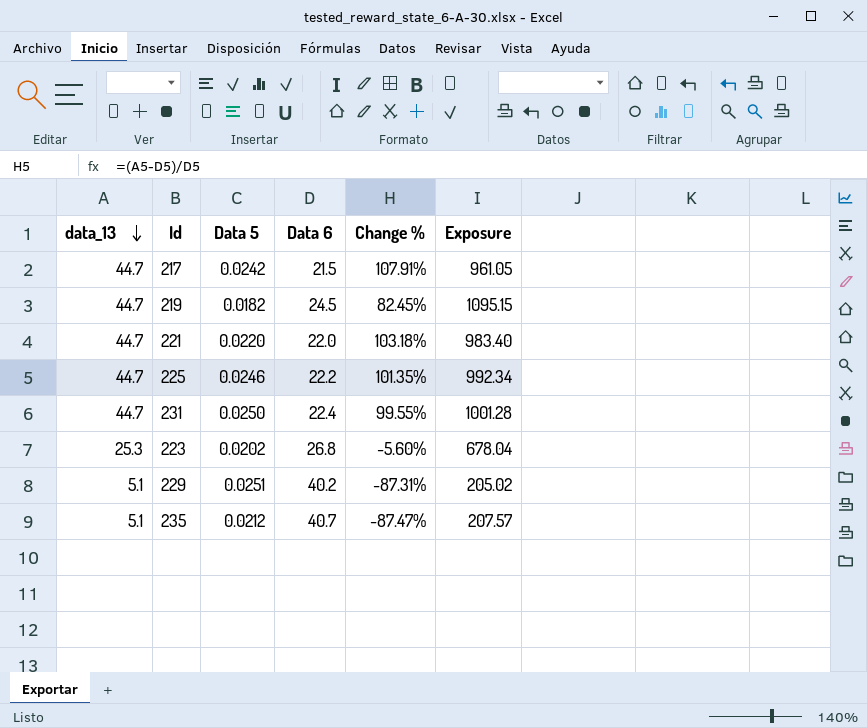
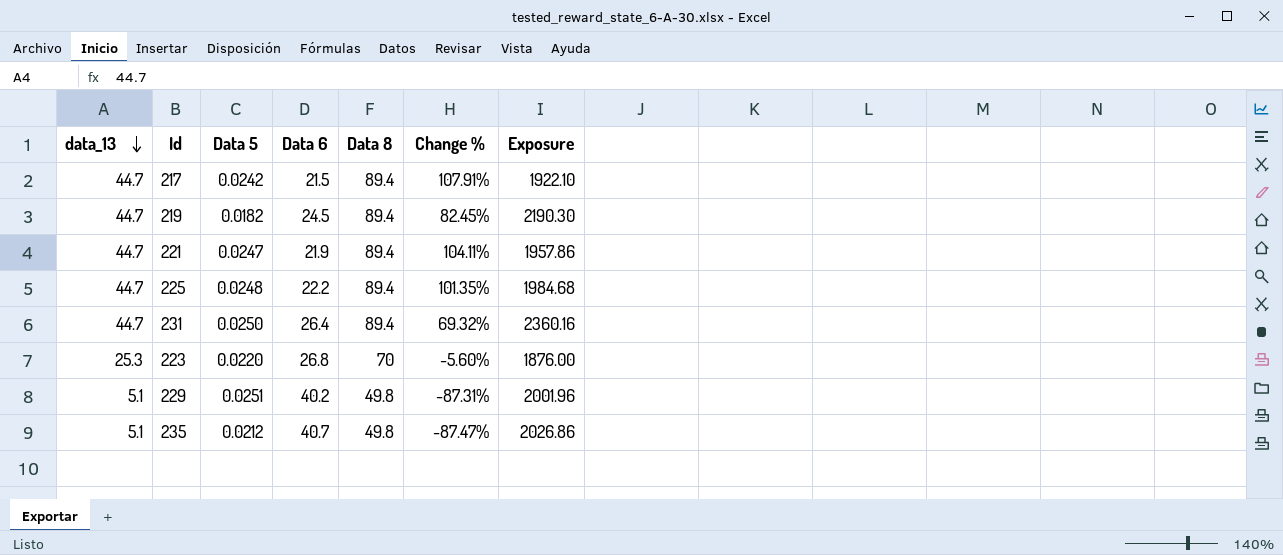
column Data 8 | position: none -> 5
column Exposure | formula: [data_13] * [Data 6] -> [Data 6] * [Data 8]
221 | Data 5: 0.0220 -> 0.0247
221 | Data 6: 22.0 -> 21.9
221 | Change %: 103.18% -> 104.11%
225 | Data 5: 0.0246 -> 0.0248
231 | Data 6: 22.4 -> 26.4
231 | Change %: 99.55% -> 69.32%
223 | Data 5: 0.0202 -> 0.0220

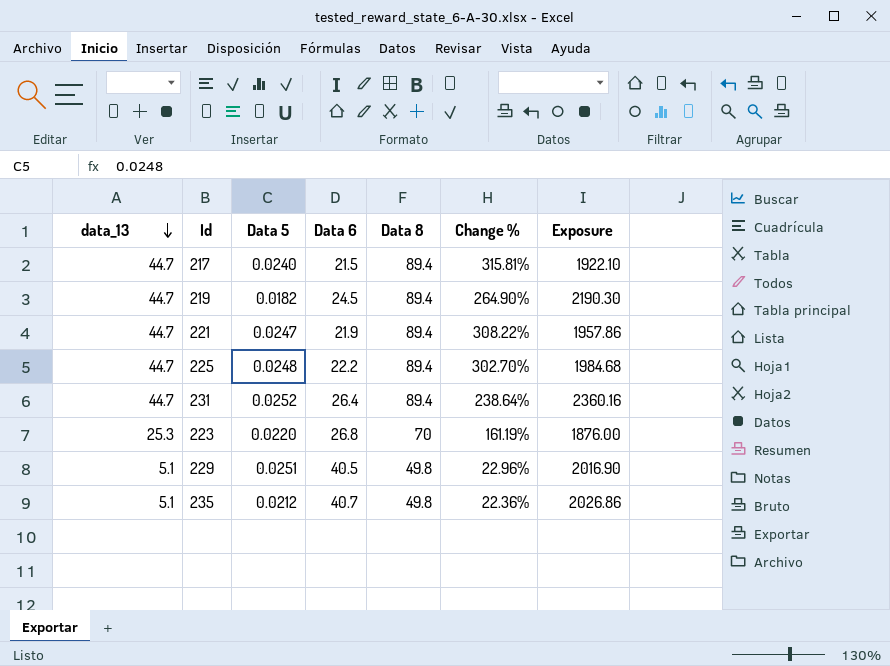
column Change % | formula: ([data_13] - [Data 6]) / [Data 6] -> ([Data 8] - [Data 6]) / [Data 6]
217 | Data 5: 0.0242 -> 0.0240
231 | Data 5: 0.0250 -> 0.0252
229 | Data 6: 40.2 -> 40.5
229 | Exposure: 2001.96 -> 2016.90

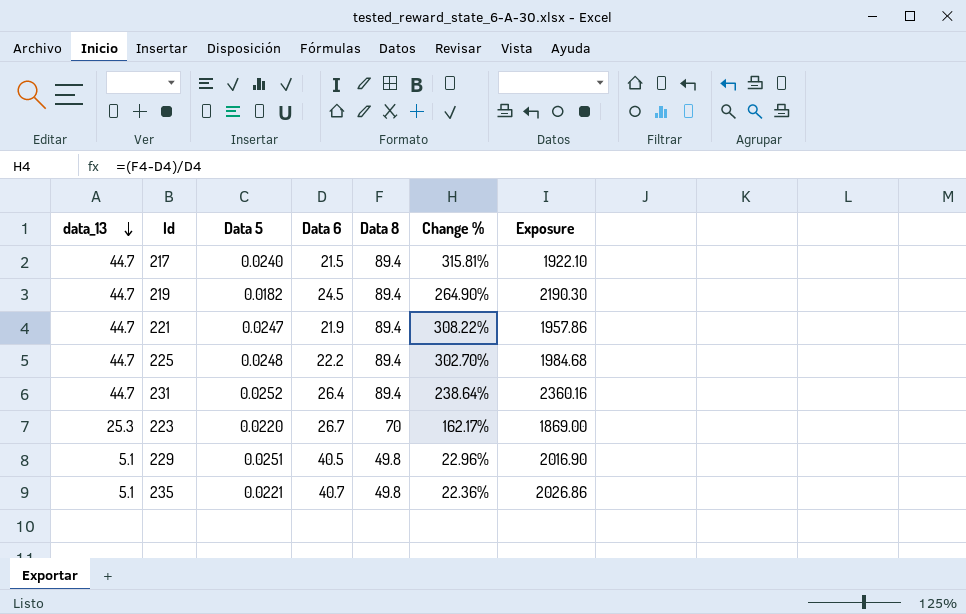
223 | Data 6: 26.8 -> 26.7
223 | Change %: 161.19% -> 162.17%
223 | Exposure: 1876.00 -> 1869.00
235 | Data 5: 0.0212 -> 0.0221

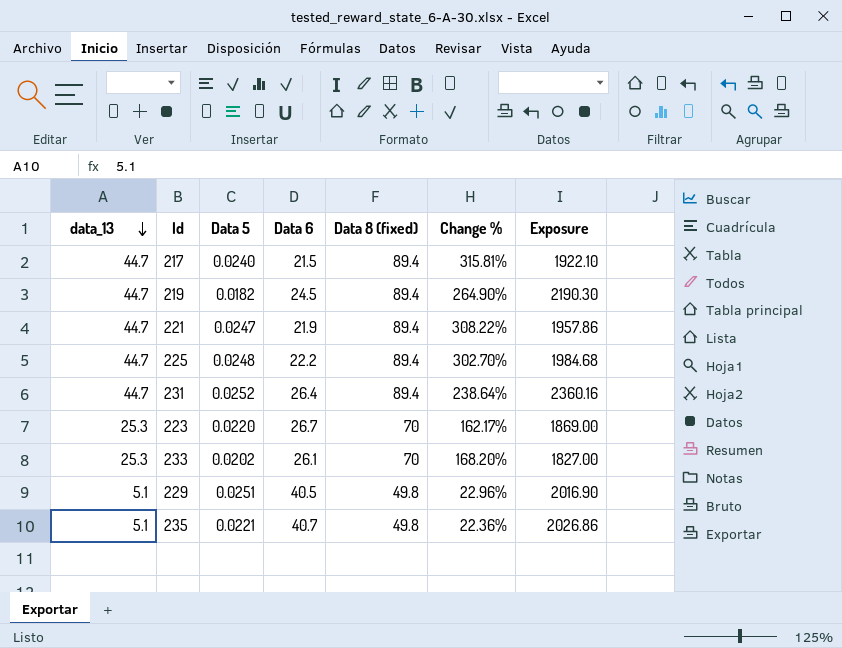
column name: Data 8 -> Data 8 (fixed)
row 233: none -> 25.3 | 0.0202 | 26.1 | 70 | 168.20% | 1827.00

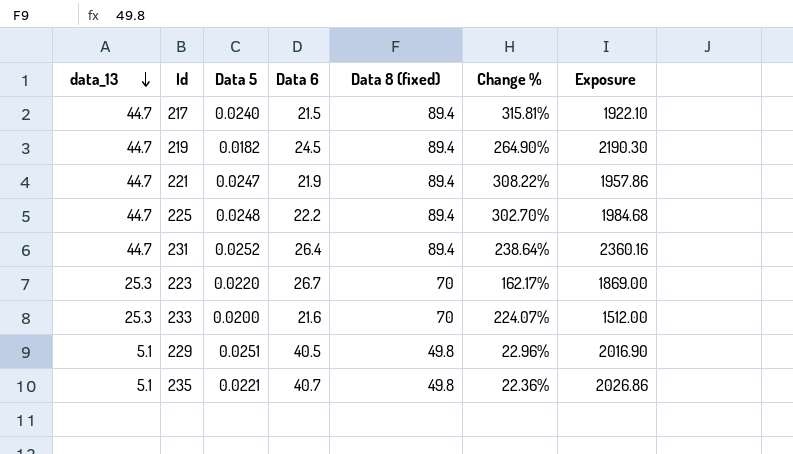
233 | Data 5: 0.0202 -> 0.0200
233 | Data 6: 26.1 -> 21.6
233 | Change %: 168.20% -> 224.07%
233 | Exposure: 1827.00 -> 1512.00

